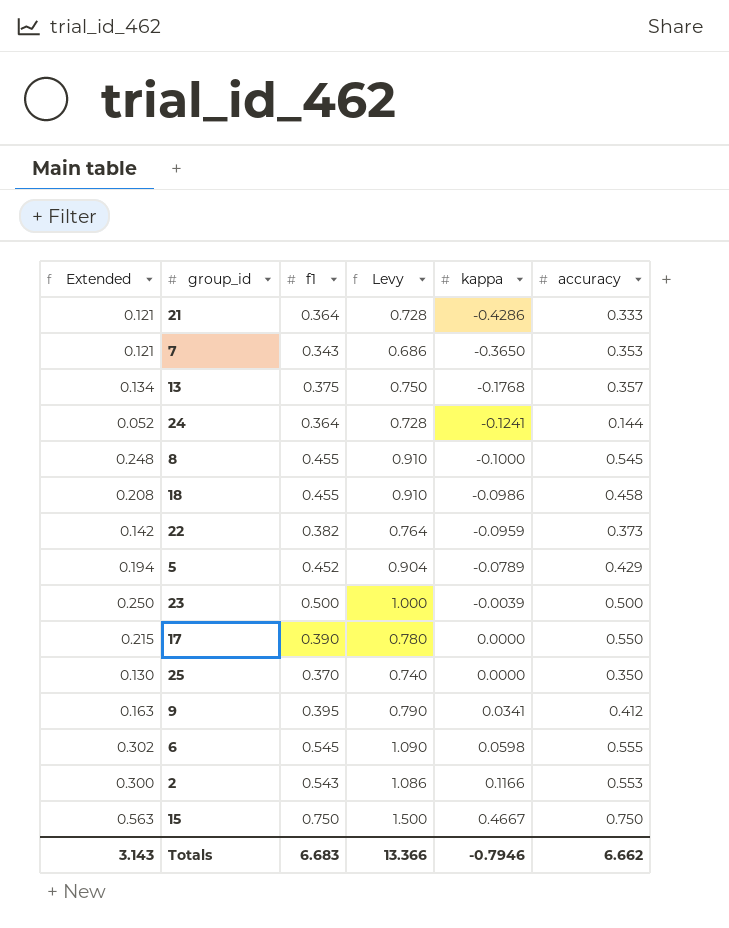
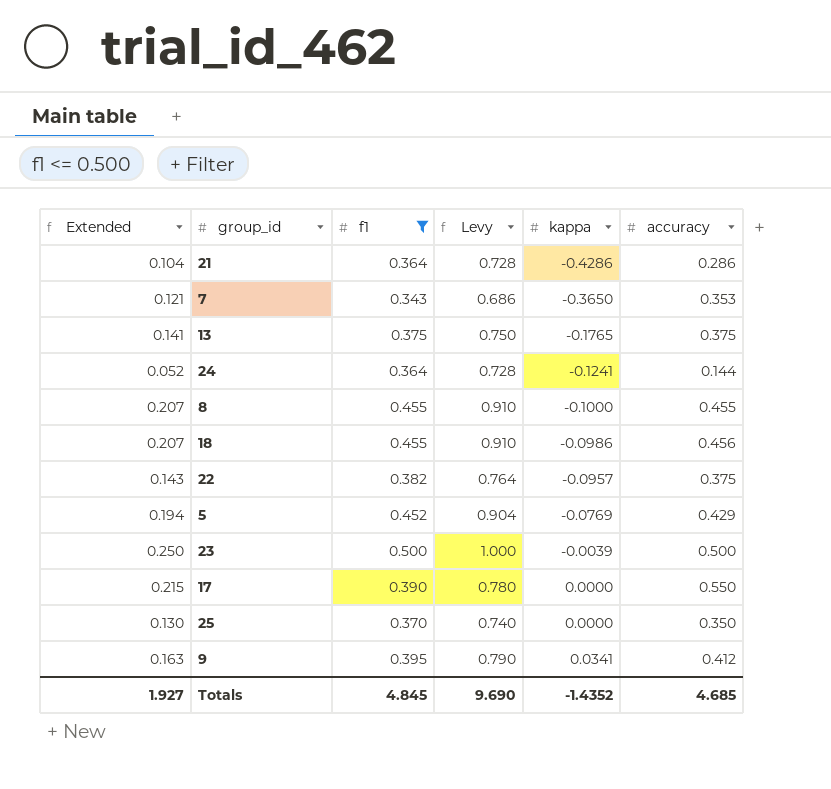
filter: none -> f1 <= 0.500
21 | Extended: 0.121 -> 0.104
21 | accuracy: 0.333 -> 0.286
13 | Extended: 0.134 -> 0.141
13 | kappa: -0.1768 -> -0.1765
13 | accuracy: 0.357 -> 0.375
8 | Extended: 0.248 -> 0.207
8 | accuracy: 0.545 -> 0.455
18 | Extended: 0.208 -> 0.207
18 | accuracy: 0.458 -> 0.456
22 | Extended: 0.142 -> 0.143
22 | kappa: -0.0959 -> -0.0957
22 | accuracy: 0.373 -> 0.375
5 | kappa: -0.0789 -> -0.0769
Totals | Extended: 3.143 -> 1.927
Totals | f1: 6.683 -> 4.845
Totals | Levy: 13.366 -> 9.690
Totals | kappa: -0.7946 -> -1.4352
Totals | accuracy: 6.662 -> 4.685

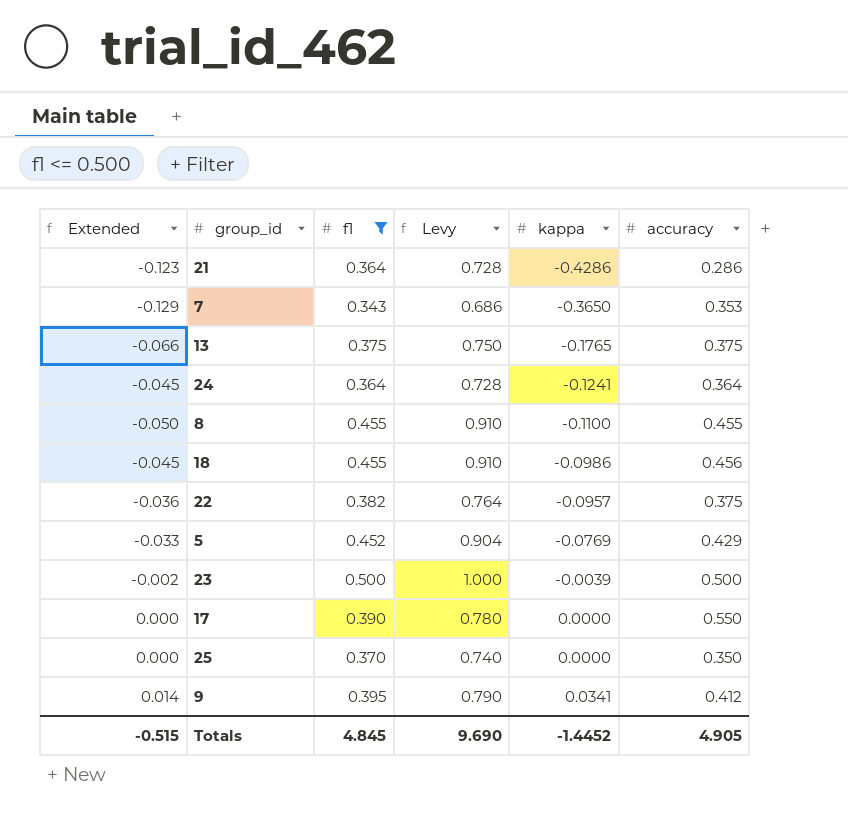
column Extended | formula: [f1] * [accuracy] -> [kappa] * [accuracy]
24 | accuracy: 0.144 -> 0.364
8 | kappa: -0.1000 -> -0.1100
Totals | Extended: 1.927 -> -0.515
Totals | kappa: -1.4352 -> -1.4452
Totals | accuracy: 4.685 -> 4.905

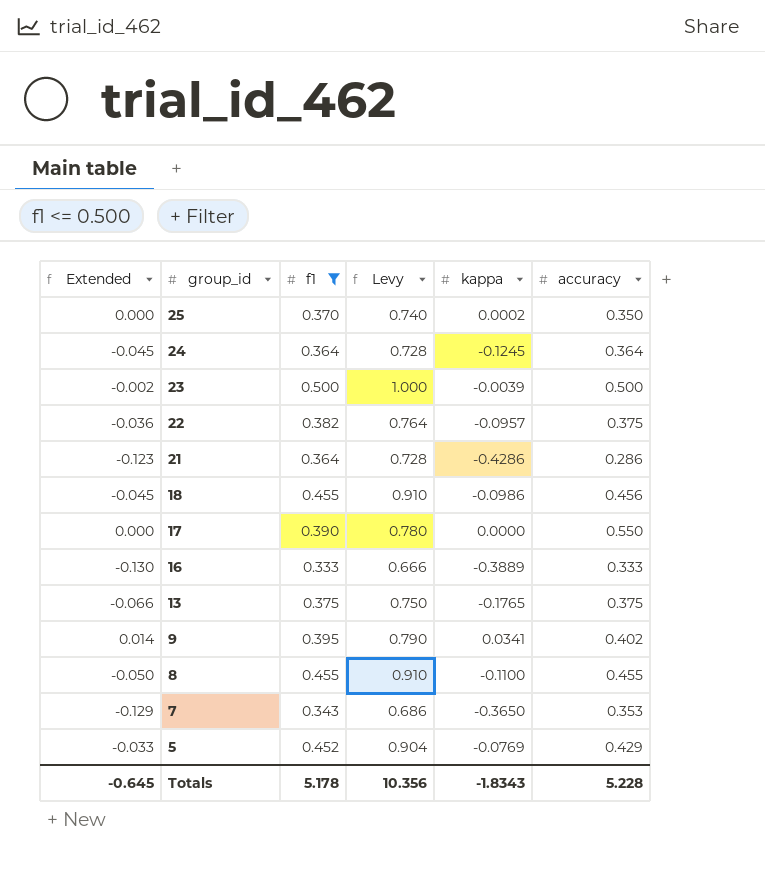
row order: kappa ascending -> group_id descending
25 | kappa: 0.0000 -> 0.0002
24 | kappa: -0.1241 -> -0.1245
row 16: none -> -0.130 | 0.333 | 0.666 | -0.3889 | 0.333
9 | accuracy: 0.412 -> 0.402
Totals | Extended: -0.515 -> -0.645
Totals | f1: 4.845 -> 5.178
Totals | Levy: 9.690 -> 10.356
Totals | kappa: -1.4452 -> -1.8343
Totals | accuracy: 4.905 -> 5.228

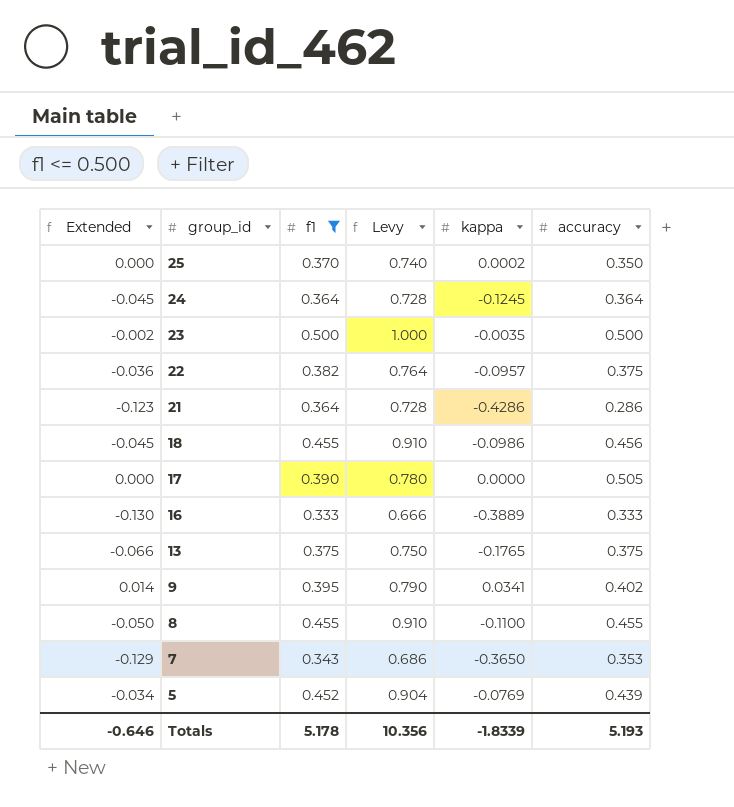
23 | kappa: -0.0039 -> -0.0035
17 | accuracy: 0.550 -> 0.505
5 | Extended: -0.033 -> -0.034
5 | accuracy: 0.429 -> 0.439
Totals | Extended: -0.645 -> -0.646
Totals | kappa: -1.8343 -> -1.8339
Totals | accuracy: 5.228 -> 5.193

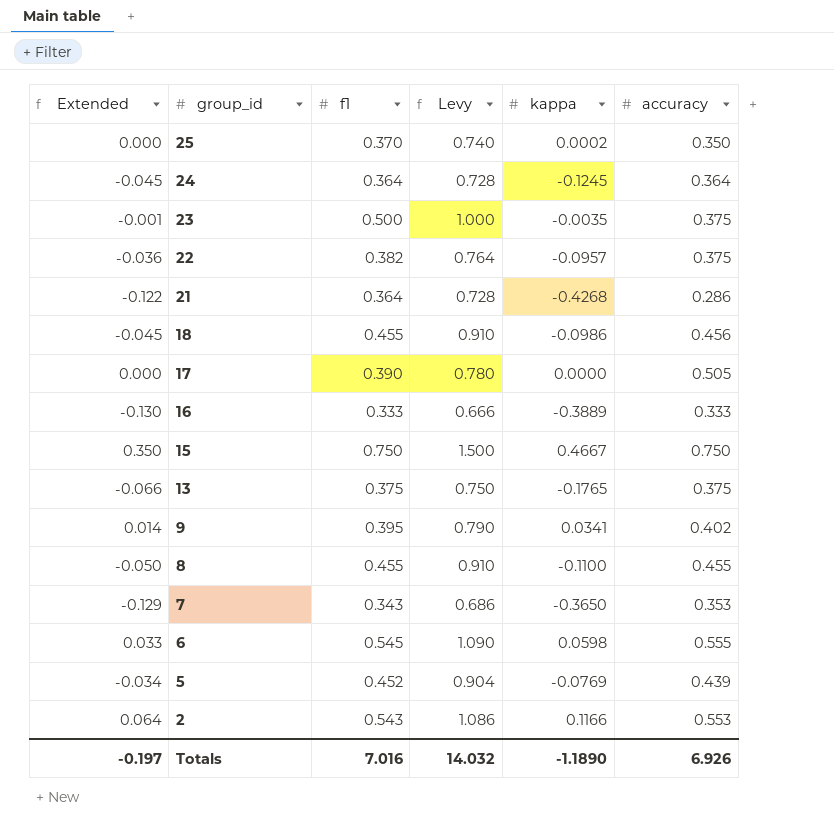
filter: f1 <= 0.500 -> none
23 | Extended: -0.002 -> -0.001
23 | accuracy: 0.500 -> 0.375
21 | Extended: -0.123 -> -0.122
21 | kappa: -0.4286 -> -0.4268
Totals | Extended: -0.646 -> -0.197
Totals | f1: 5.178 -> 7.016
Totals | Levy: 10.356 -> 14.032
Totals | kappa: -1.8339 -> -1.1890
Totals | accuracy: 5.193 -> 6.926

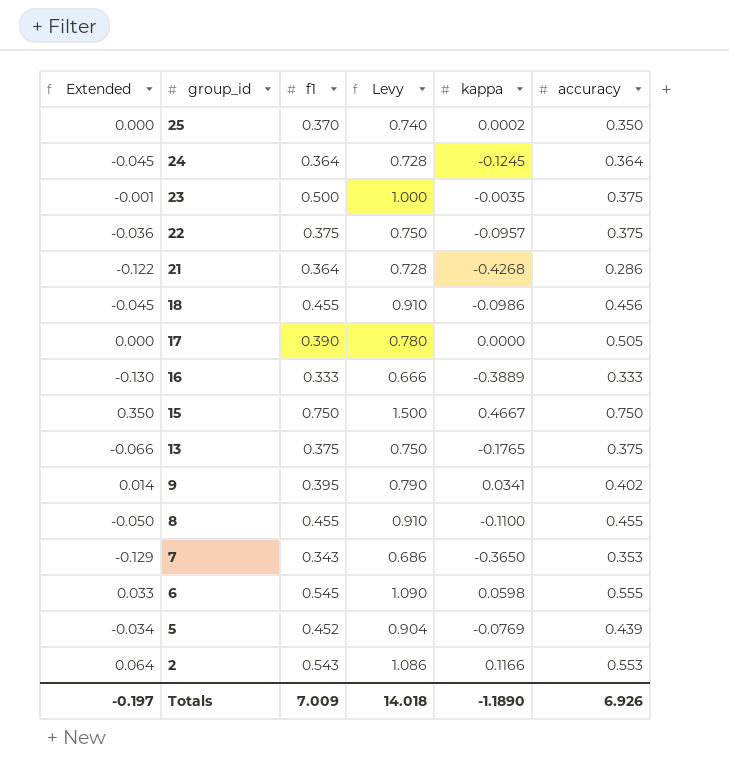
22 | f1: 0.382 -> 0.375
22 | Levy: 0.764 -> 0.750
Totals | f1: 7.016 -> 7.009
Totals | Levy: 14.032 -> 14.018

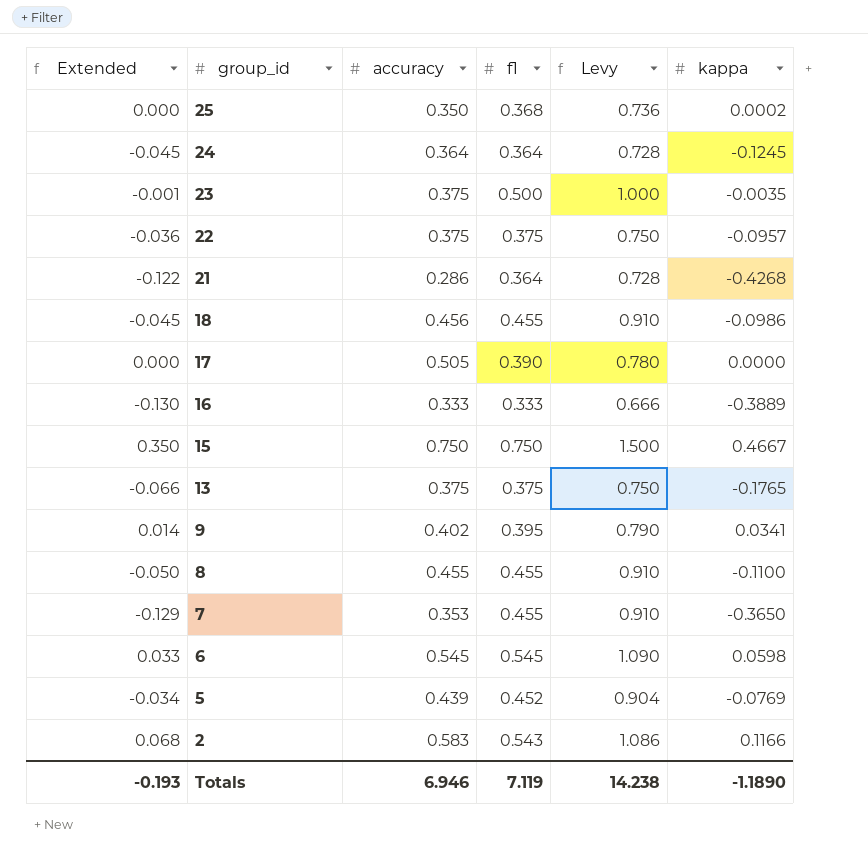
column accuracy | position: 6 -> 3
25 | f1: 0.370 -> 0.368
25 | Levy: 0.740 -> 0.736
7 | f1: 0.343 -> 0.455
7 | Levy: 0.686 -> 0.910
6 | accuracy: 0.555 -> 0.545
2 | Extended: 0.064 -> 0.068
2 | accuracy: 0.553 -> 0.583
Totals | Extended: -0.197 -> -0.193
Totals | accuracy: 6.926 -> 6.946
Totals | f1: 7.009 -> 7.119
Totals | Levy: 14.018 -> 14.238

